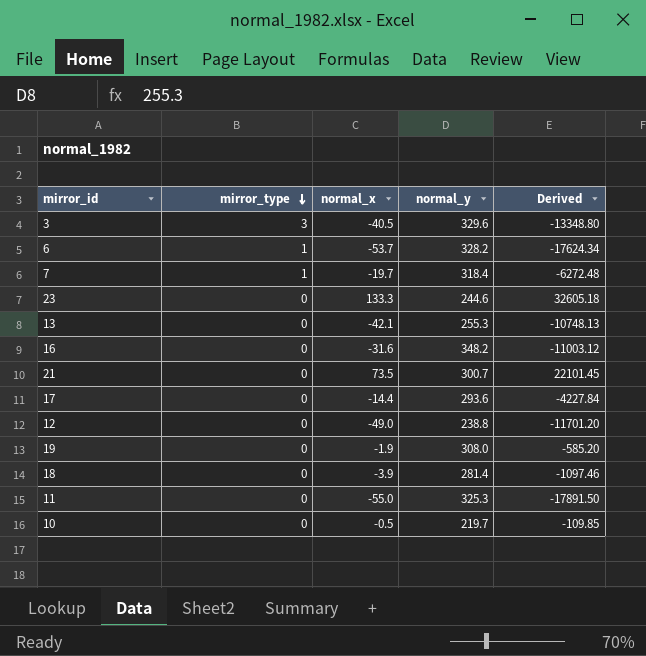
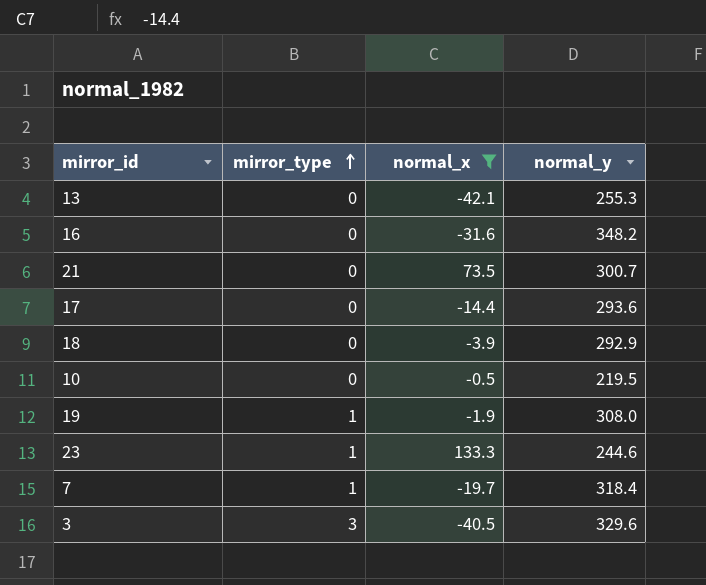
filter: none -> normal_x >= -42.1
row order: mirror_type descending -> mirror_type ascending
column Derived | formula: [normal_x] * [normal_y] -> none
18 | normal_y: 281.4 -> 292.9
10 | normal_y: 219.7 -> 219.5
19 | mirror_type: 0 -> 1
23 | mirror_type: 0 -> 1

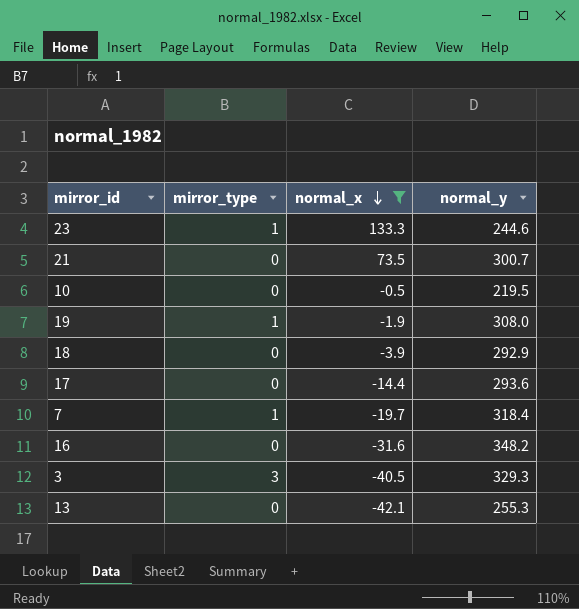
row order: mirror_type ascending -> normal_x descending
3 | normal_y: 329.6 -> 329.3

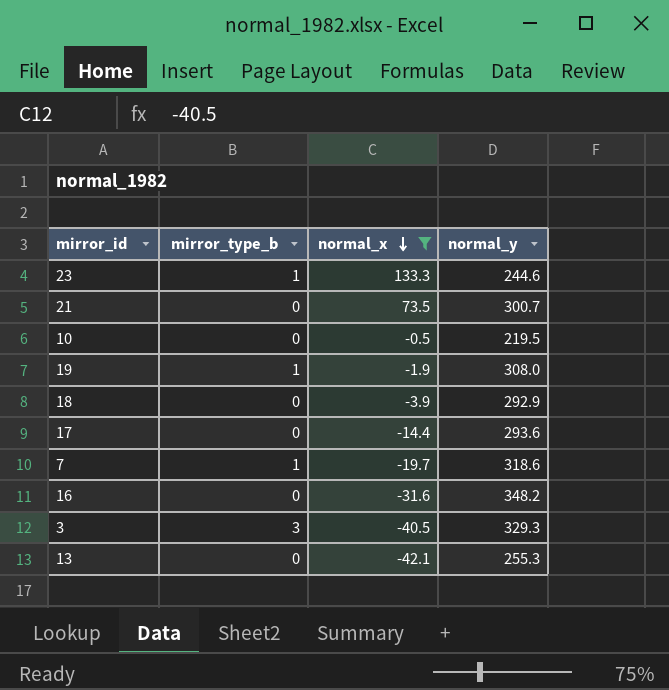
column name: mirror_type -> mirror_type_b
7 | normal_y: 318.4 -> 318.6

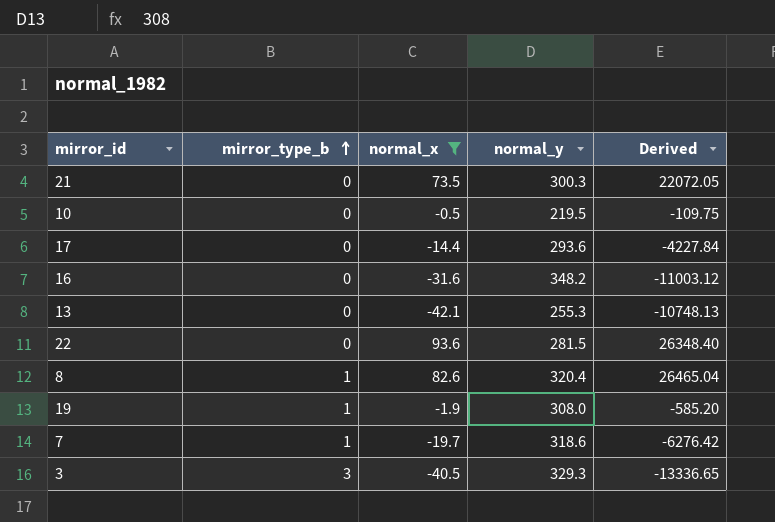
row order: normal_x descending -> mirror_type_b ascending
column Derived | formula: none -> [normal_x] * [normal_y]
row 23: 1 | 133.3 | 244.6 -> none
row 18: 0 | -3.9 | 292.9 -> none
21 | normal_y: 300.7 -> 300.3
row 22: none -> 0 | 93.6 | 281.5 | 26348.40
row 8: none -> 1 | 82.6 | 320.4 | 26465.04

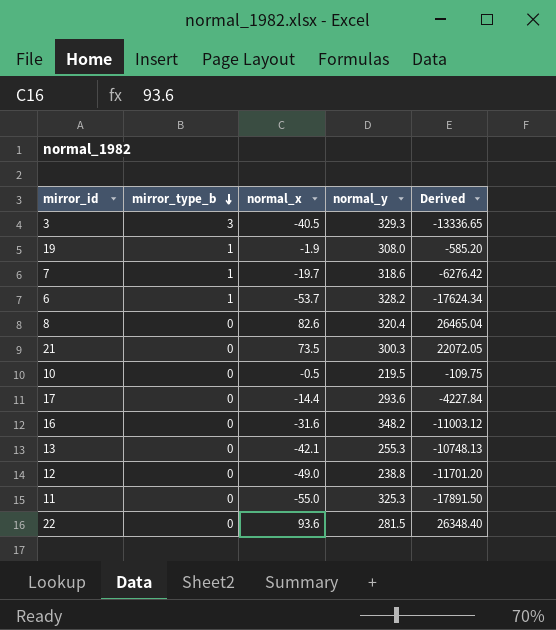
filter: normal_x >= -42.1 -> none
row order: mirror_type_b ascending -> mirror_type_b descending
8 | mirror_type_b: 1 -> 0

